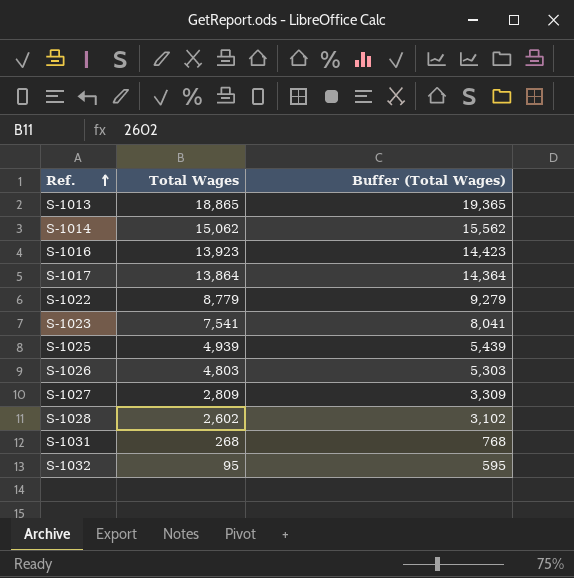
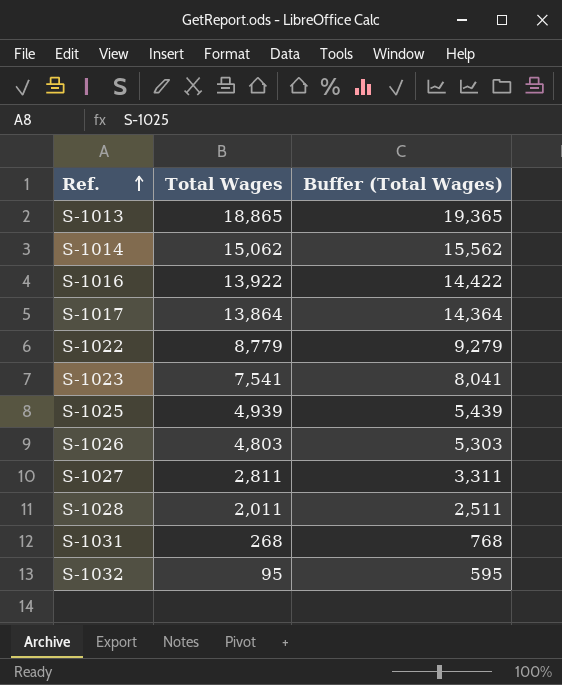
S-1016 | Total Wages: 13,923 -> 13,922
S-1016 | Buffer (Total Wages): 14,423 -> 14,422
S-1027 | Total Wages: 2,809 -> 2,811
S-1027 | Buffer (Total Wages): 3,309 -> 3,311
S-1028 | Total Wages: 2,602 -> 2,011
S-1028 | Buffer (Total Wages): 3,102 -> 2,511

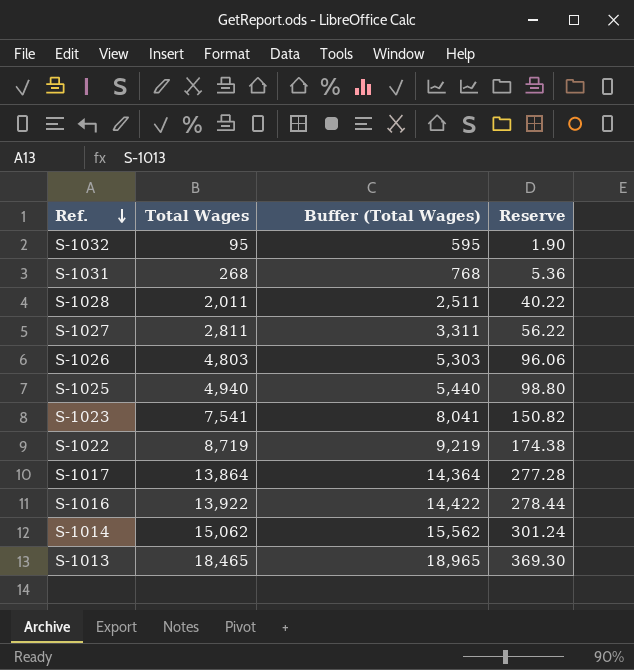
row order: Ref. ascending -> Ref. descending
column Reserve | formula: none -> [Total Wages] * 0.02
S-1025 | Total Wages: 4,939 -> 4,940
S-1025 | Buffer (Total Wages): 5,439 -> 5,440
S-1022 | Total Wages: 8,779 -> 8,719
S-1022 | Buffer (Total Wages): 9,279 -> 9,219
S-1013 | Total Wages: 18,865 -> 18,465
S-1013 | Buffer (Total Wages): 19,365 -> 18,965

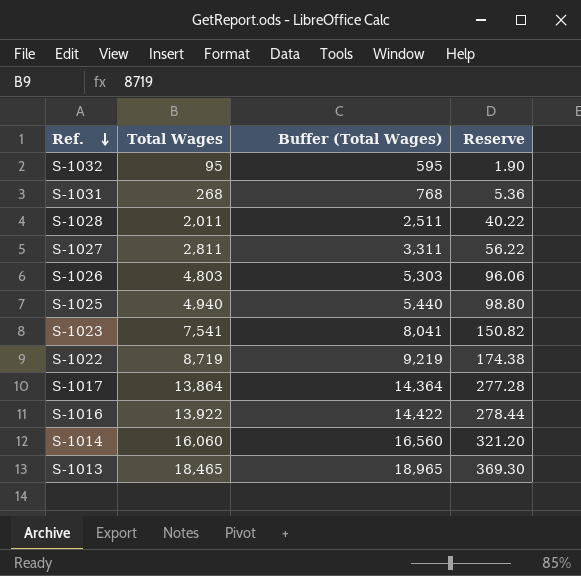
S-1014 | Total Wages: 15,062 -> 16,060
S-1014 | Buffer (Total Wages): 15,562 -> 16,560
S-1014 | Reserve: 301.24 -> 321.20

